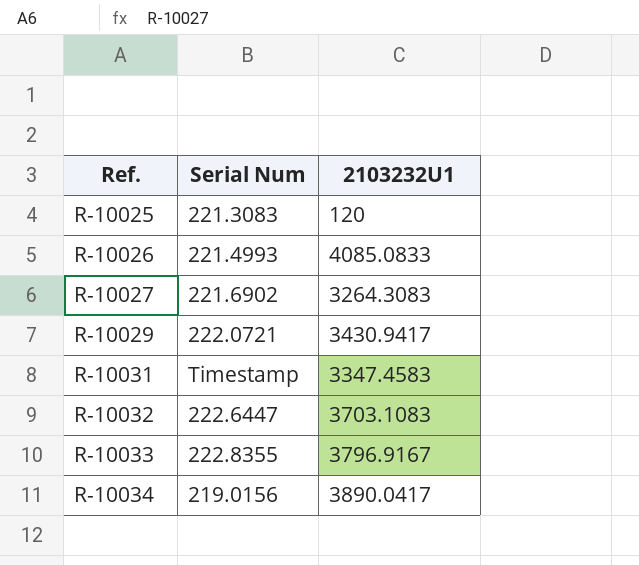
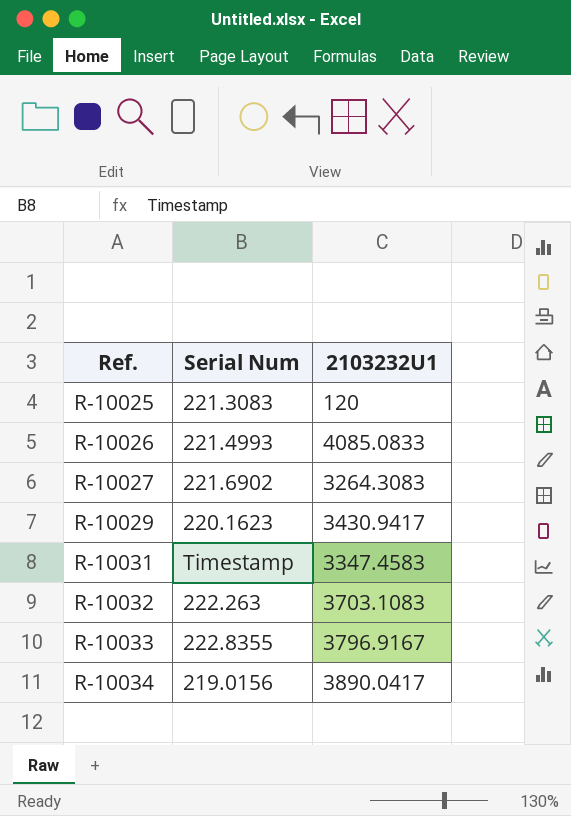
R-10029 | Serial Num: 222.0721 -> 220.1623
R-10032 | Serial Num: 222.6447 -> 222.263

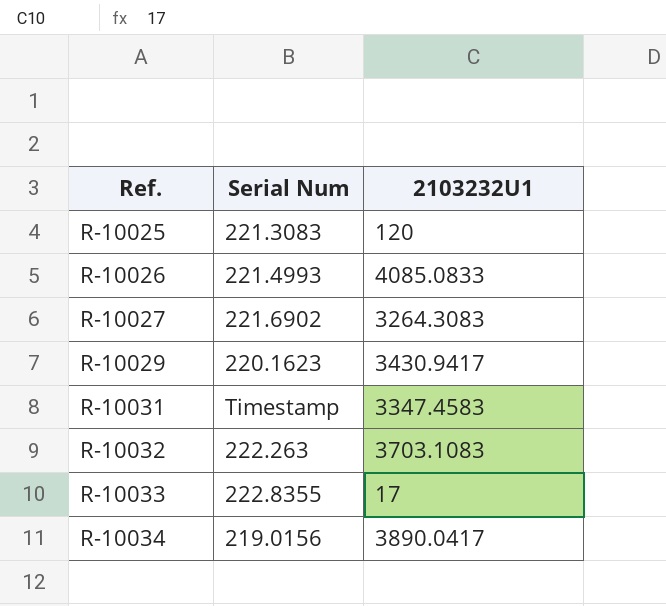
R-10033 | 2103232U1: 3796.9167 -> 17

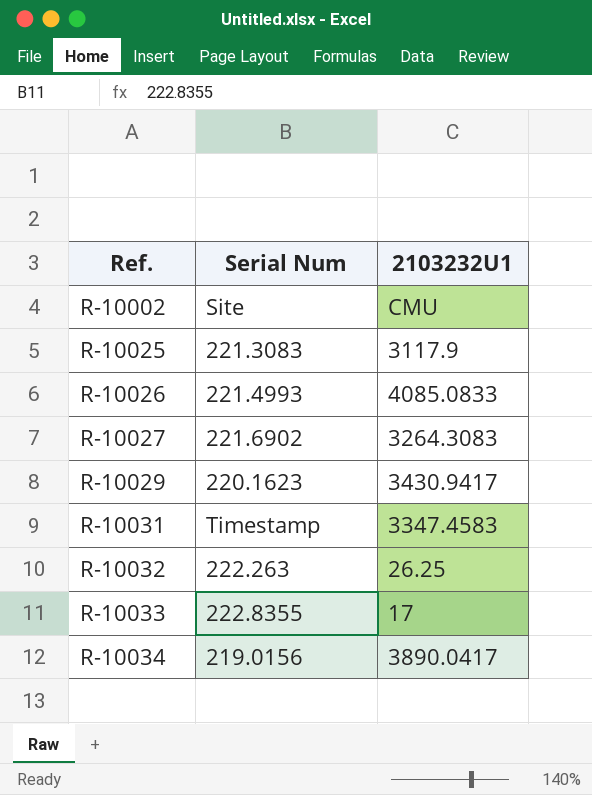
row R-10002: none -> Site | CMU
R-10025 | 2103232U1: 120 -> 3117.9
R-10032 | 2103232U1: 3703.1083 -> 26.25

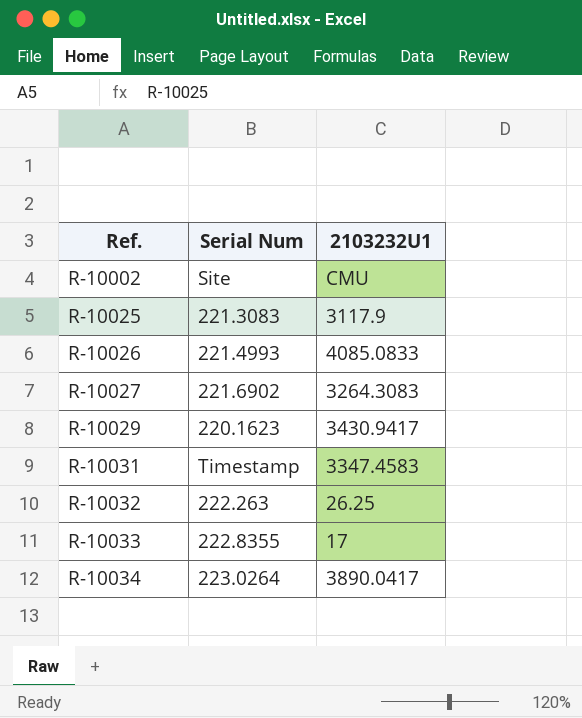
R-10034 | Serial Num: 219.0156 -> 223.0264

